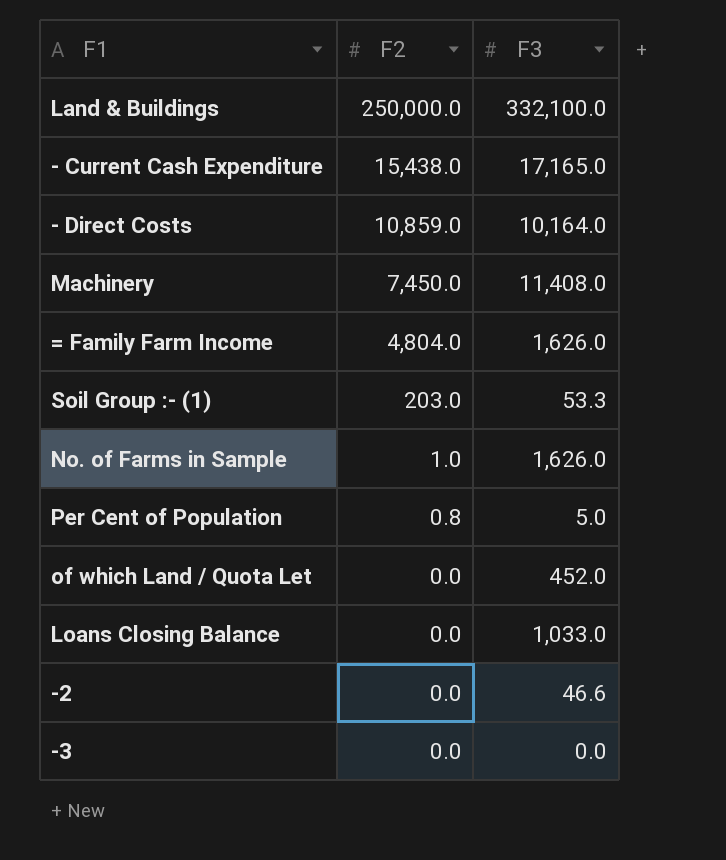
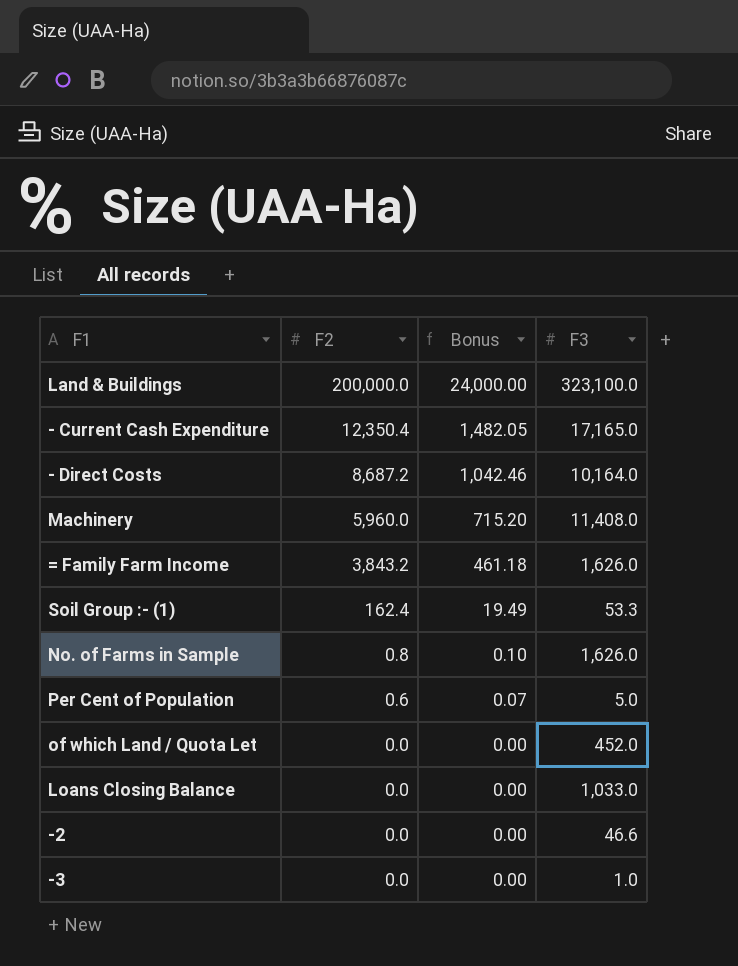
column Bonus | formula: none -> [F2] * 0.12
Land & Buildings | F2: 250,000.0 -> 200,000.0
Land & Buildings | F3: 332,100.0 -> 323,100.0
- Current Cash Expenditure | F2: 15,438.0 -> 12,350.4
- Direct Costs | F2: 10,859.0 -> 8,687.2
Machinery | F2: 7,450.0 -> 5,960.0
= Family Farm Income | F2: 4,804.0 -> 3,843.2
Soil Group :- (1) | F2: 203.0 -> 162.4
No. of Farms in Sample | F2: 1.0 -> 0.8
Per Cent of Population | F2: 0.8 -> 0.6
-3 | F3: 0.0 -> 1.0

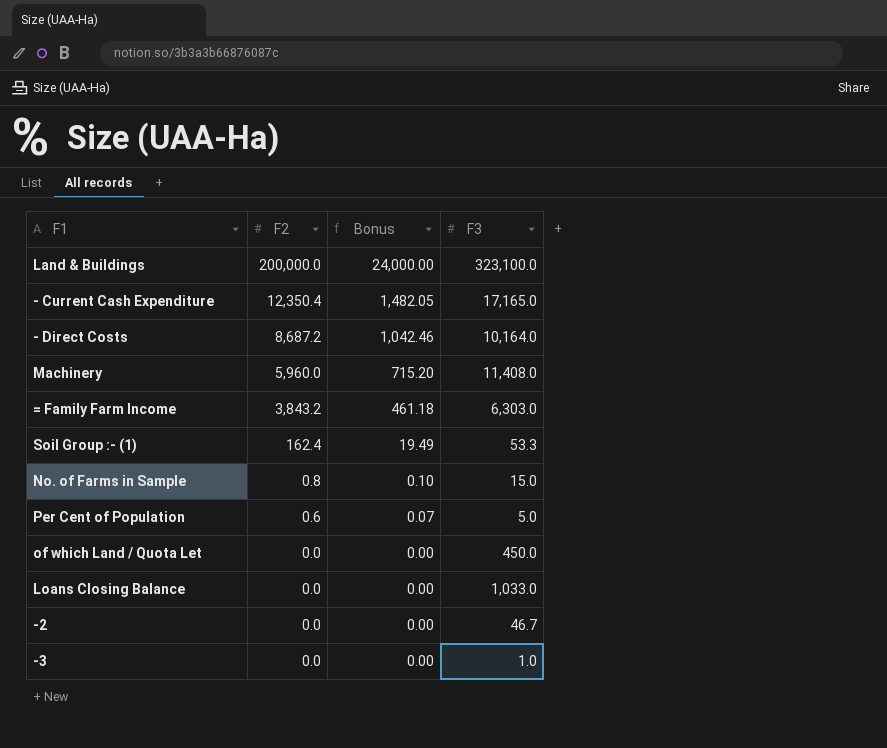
= Family Farm Income | F3: 1,626.0 -> 6,303.0
No. of Farms in Sample | F3: 1,626.0 -> 15.0
of which Land / Quota Let | F3: 452.0 -> 450.0
-2 | F3: 46.6 -> 46.7

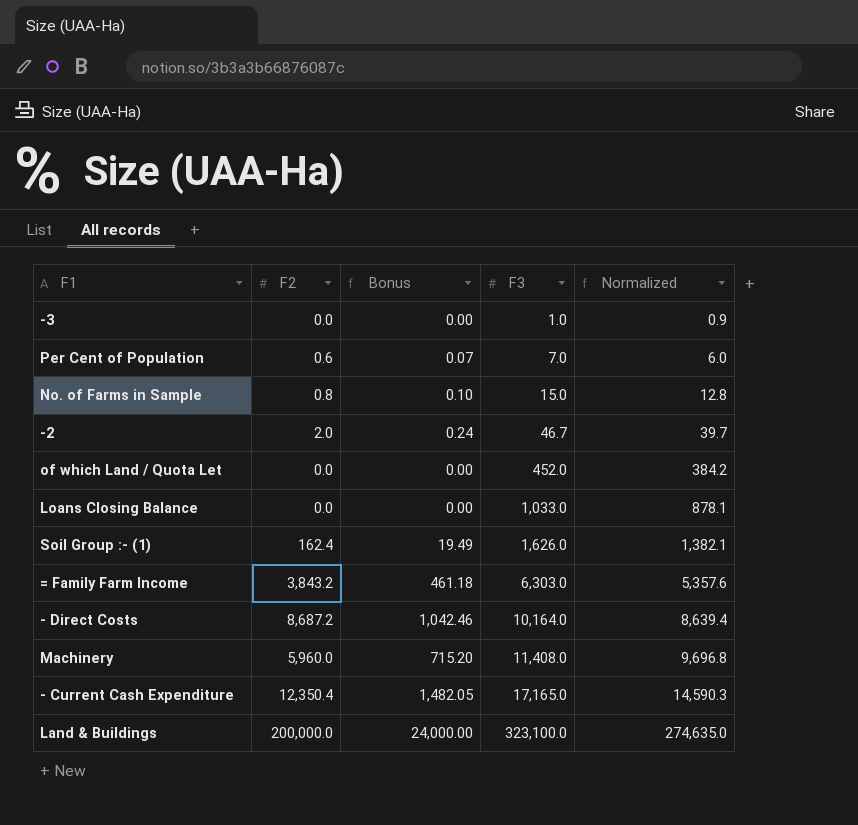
row order: F2 descending -> F3 ascending
column Normalized | formula: none -> [F3] * 0.85
Per Cent of Population | F3: 5.0 -> 7.0
-2 | F2: 0.0 -> 2.0
-2 | Bonus: 0.00 -> 0.24
of which Land / Quota Let | F3: 450.0 -> 452.0
Soil Group :- (1) | F3: 53.3 -> 1,626.0

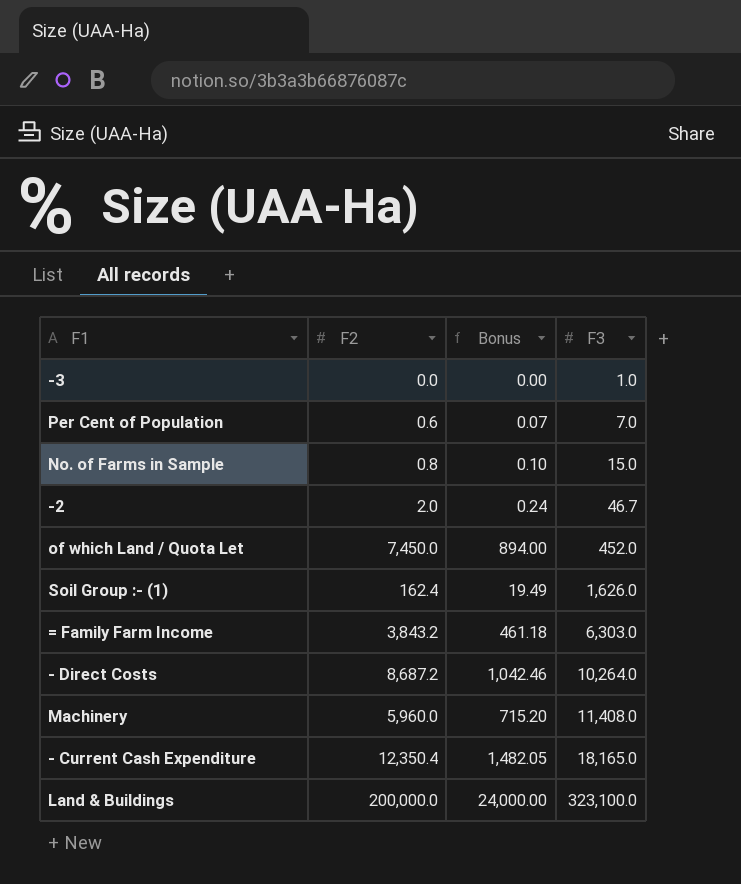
column Normalized | formula: [F3] * 0.85 -> none
row Loans Closing Balance: 0.0 | 0.00 | 1,033.0 | 878.1 -> none
of which Land / Quota Let | F2: 0.0 -> 7,450.0
of which Land / Quota Let | Bonus: 0.00 -> 894.00
- Direct Costs | F3: 10,164.0 -> 10,264.0
- Current Cash Expenditure | F3: 17,165.0 -> 18,165.0

